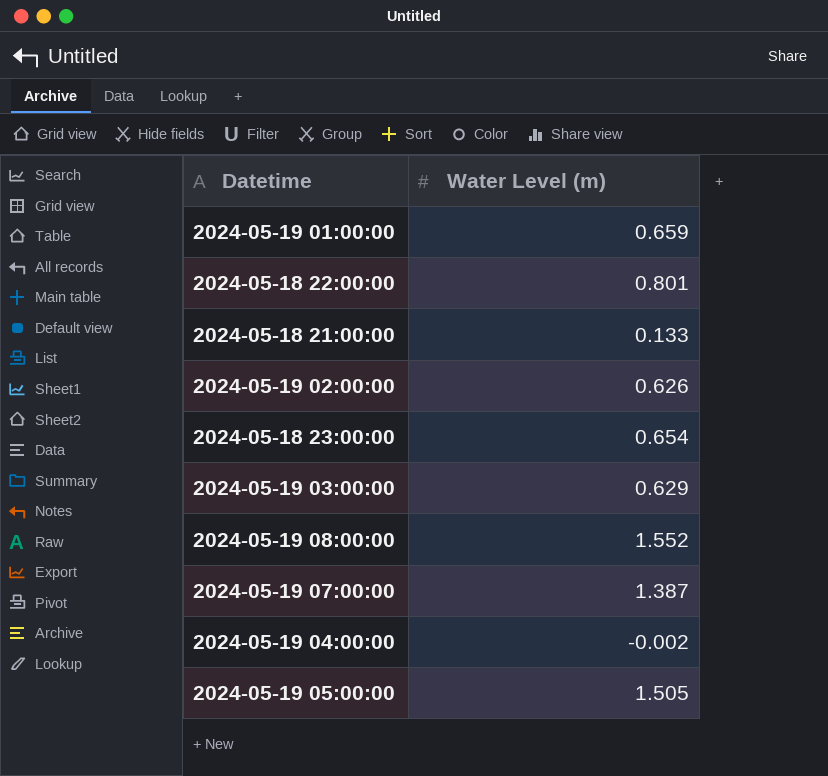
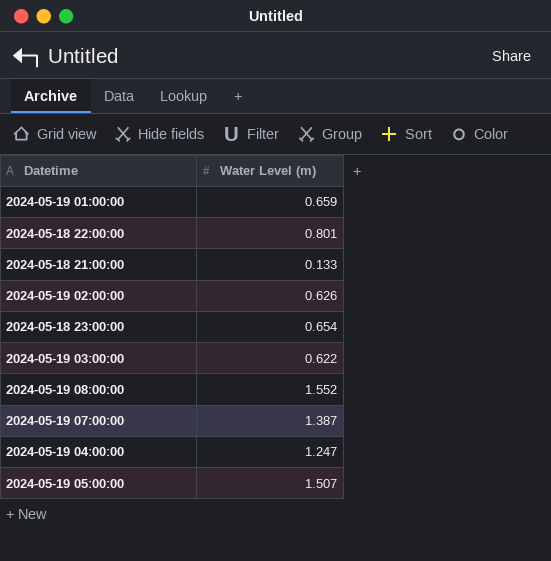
2024-05-19 03:00:00 | Water Level (m): 0.629 -> 0.622
2024-05-19 04:00:00 | Water Level (m): -0.002 -> 1.247
2024-05-19 05:00:00 | Water Level (m): 1.505 -> 1.507

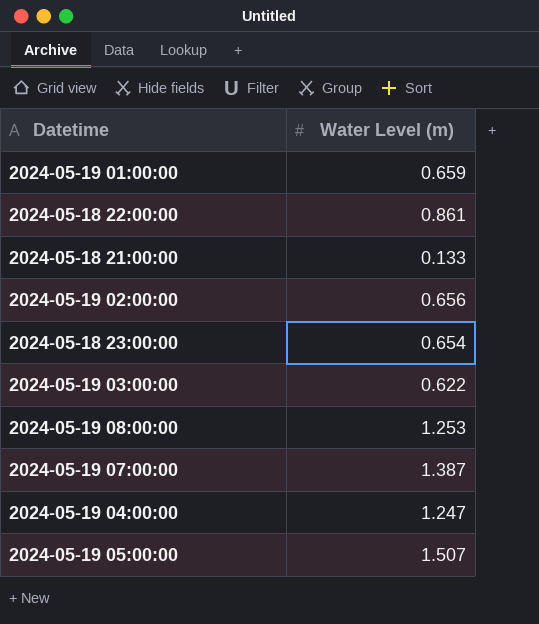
2024-05-18 22:00:00 | Water Level (m): 0.801 -> 0.861
2024-05-19 02:00:00 | Water Level (m): 0.626 -> 0.656
2024-05-19 08:00:00 | Water Level (m): 1.552 -> 1.253

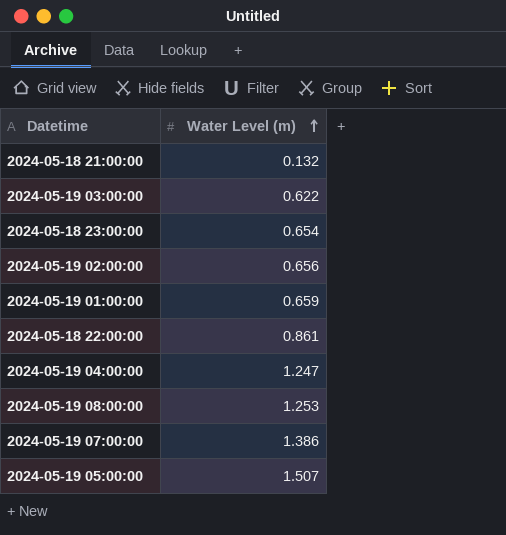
row order: none -> Water Level (m) ascending
2024-05-18 21:00:00 | Water Level (m): 0.133 -> 0.132
2024-05-19 07:00:00 | Water Level (m): 1.387 -> 1.386

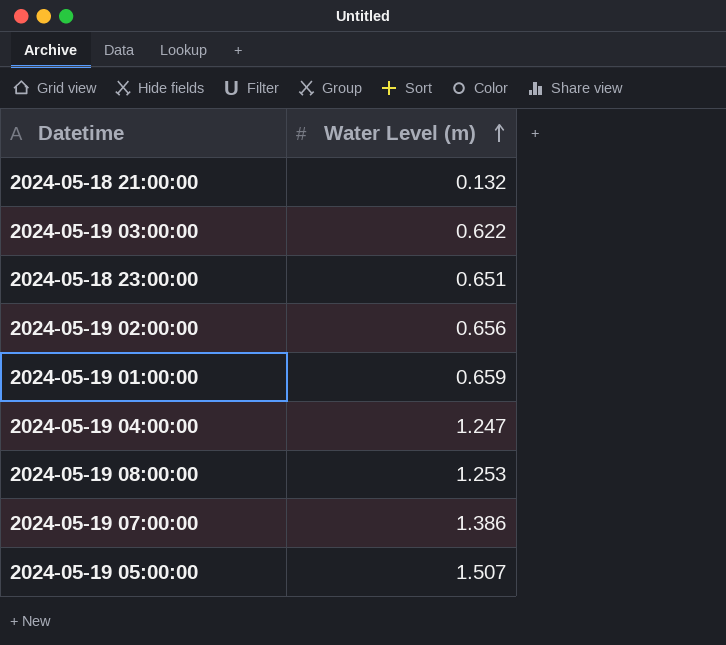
row 2024-05-18 22:00:00: 0.861 -> none
2024-05-18 23:00:00 | Water Level (m): 0.654 -> 0.651

